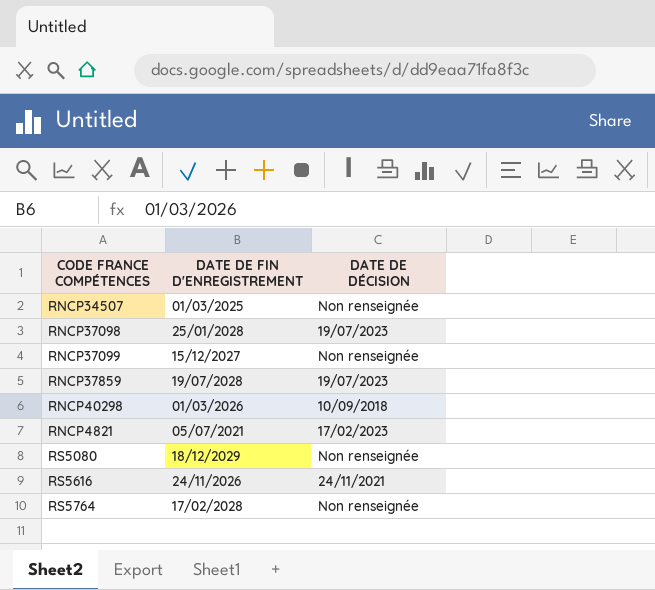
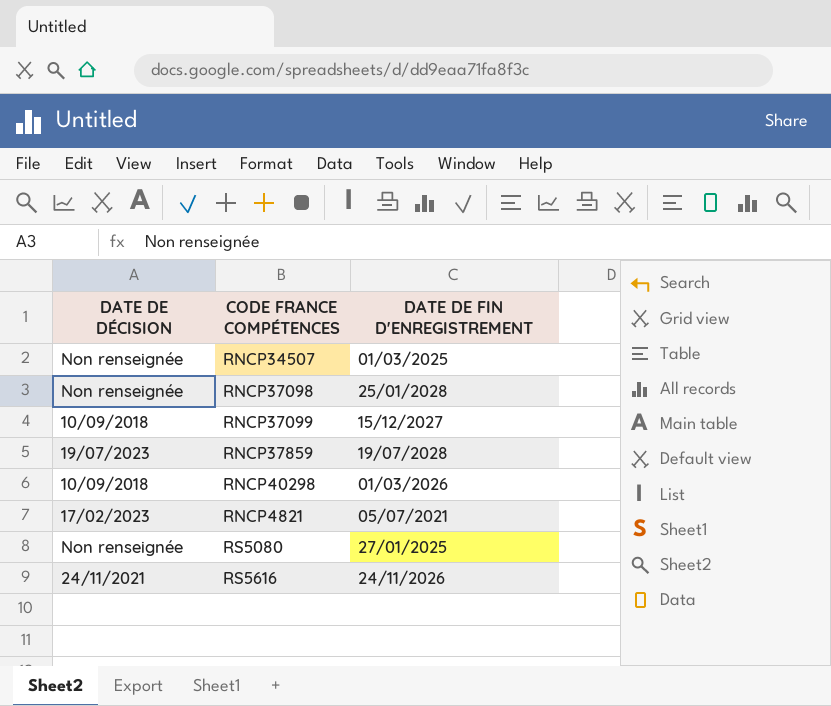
column DATE DE DÉCISION | position: 3 -> 1
row RS5764: 17/02/2028 | Non renseignée -> none
RNCP37098 | DATE DE DÉCISION: 19/07/2023 -> Non renseignée
RNCP37099 | DATE DE DÉCISION: Non renseignée -> 10/09/2018
RS5080 | DATE DE FIN D'ENREGISTREMENT: 18/12/2029 -> 27/01/2025

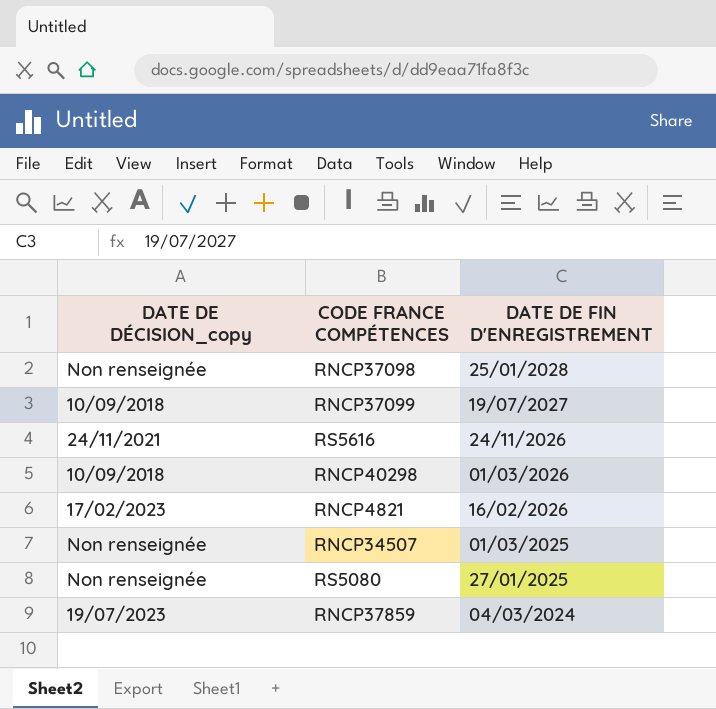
row order: none -> DATE DE FIN D'ENREGISTREMENT descending
column name: DATE DE DÉCISION -> DATE DE DÉCISION_copy
RNCP37099 | DATE DE FIN D'ENREGISTREMENT: 15/12/2027 -> 19/07/2027
RNCP4821 | DATE DE FIN D'ENREGISTREMENT: 05/07/2021 -> 16/02/2026
RNCP37859 | DATE DE FIN D'ENREGISTREMENT: 19/07/2028 -> 04/03/2024

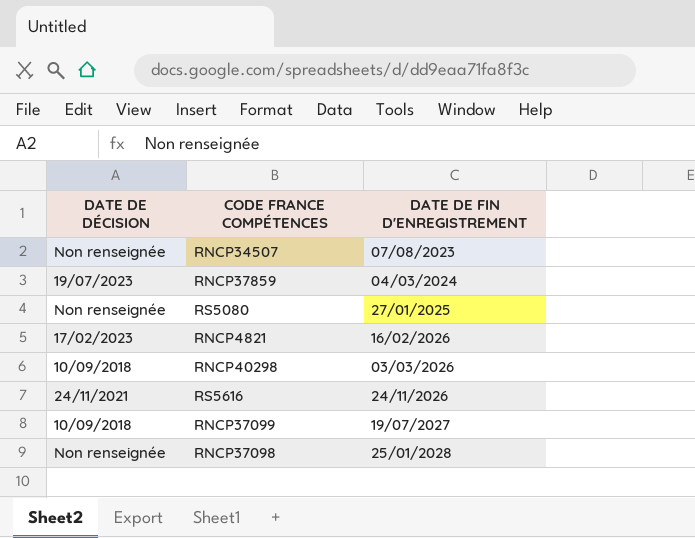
row order: DATE DE FIN D'ENREGISTREMENT descending -> DATE DE FIN D'ENREGISTREMENT ascending
column name: DATE DE DÉCISION_copy -> DATE DE DÉCISION
RNCP34507 | DATE DE FIN D'ENREGISTREMENT: 01/03/2025 -> 07/08/2023
RNCP40298 | DATE DE FIN D'ENREGISTREMENT: 01/03/2026 -> 03/03/2026

